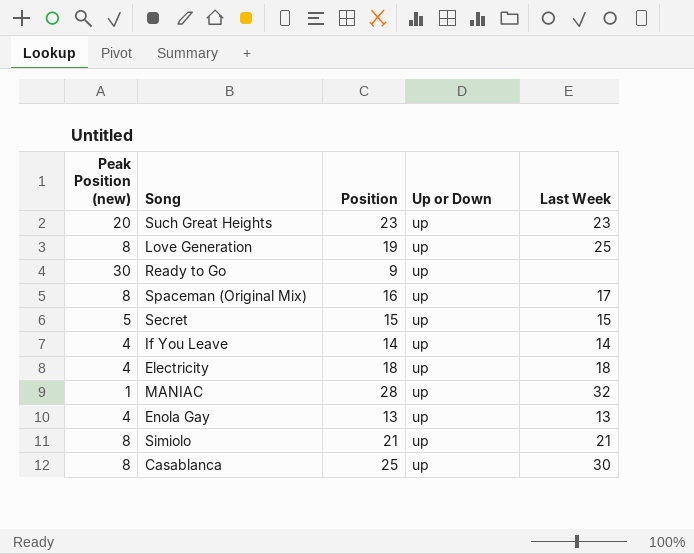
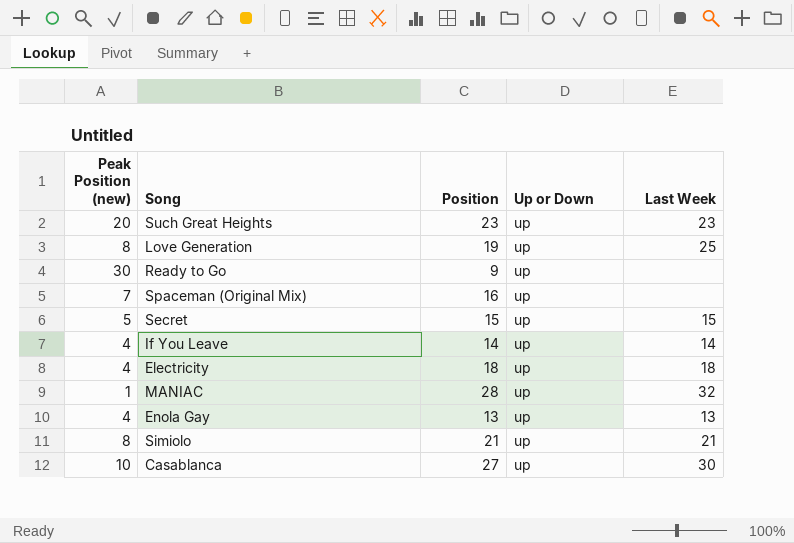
Spaceman (Original Mix) | Peak Position (new): 8 -> 7
Spaceman (Original Mix) | Last Week: 17 -> none
Casablanca | Peak Position (new): 8 -> 10
Casablanca | Position: 25 -> 27

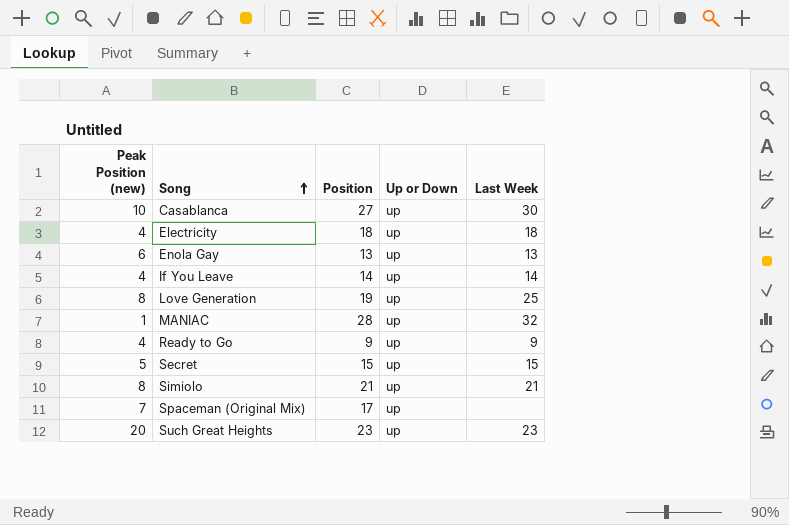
row order: none -> Song ascending
Enola Gay | Peak Position (new): 4 -> 6
Ready to Go | Peak Position (new): 30 -> 4
Ready to Go | Last Week: none -> 9
Spaceman (Original Mix) | Position: 16 -> 17

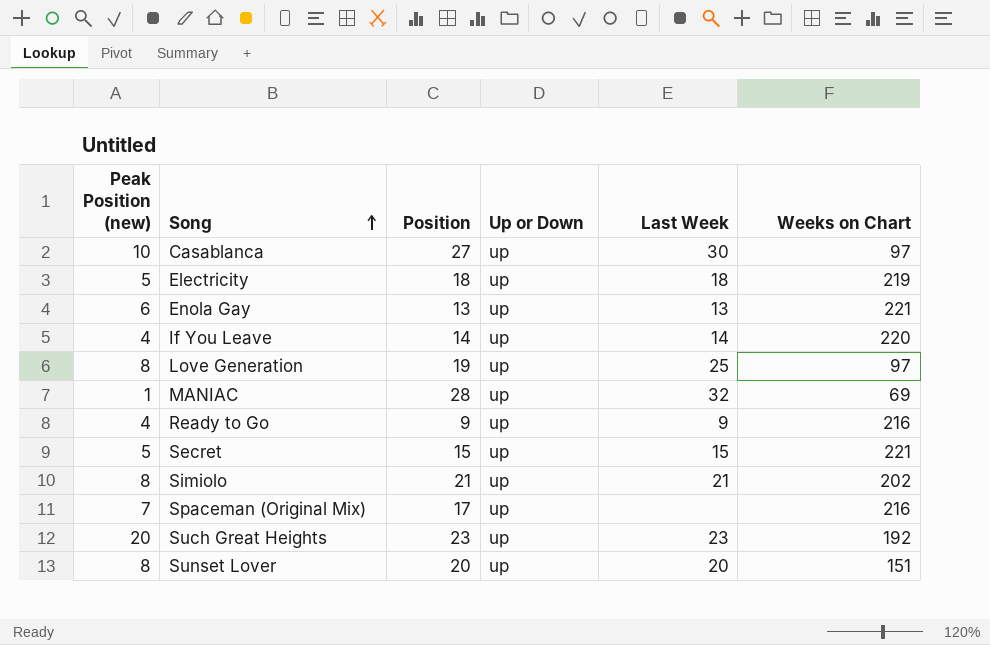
column Weeks on Chart | position: none -> 6
Electricity | Peak Position (new): 4 -> 5
row Sunset Lover: none -> 8 | 20 | up | 20 | 151

